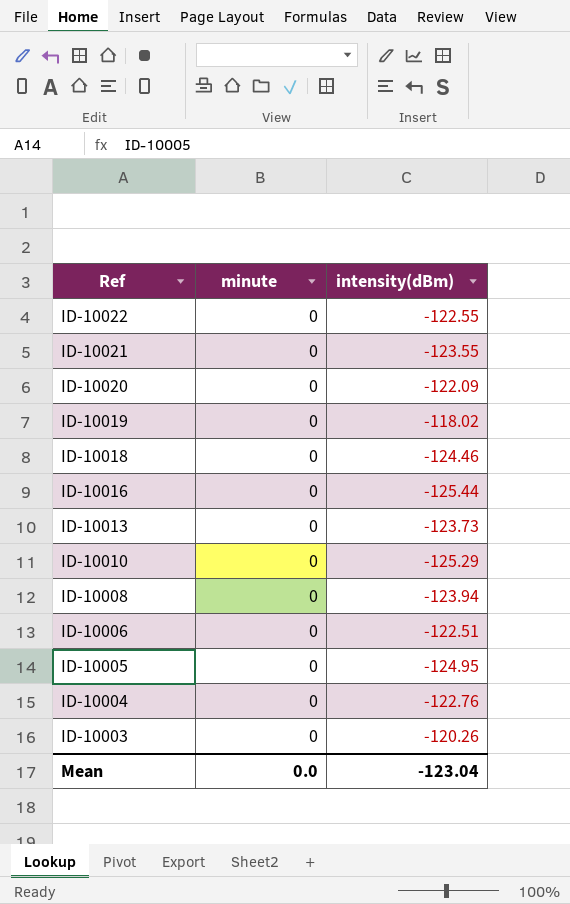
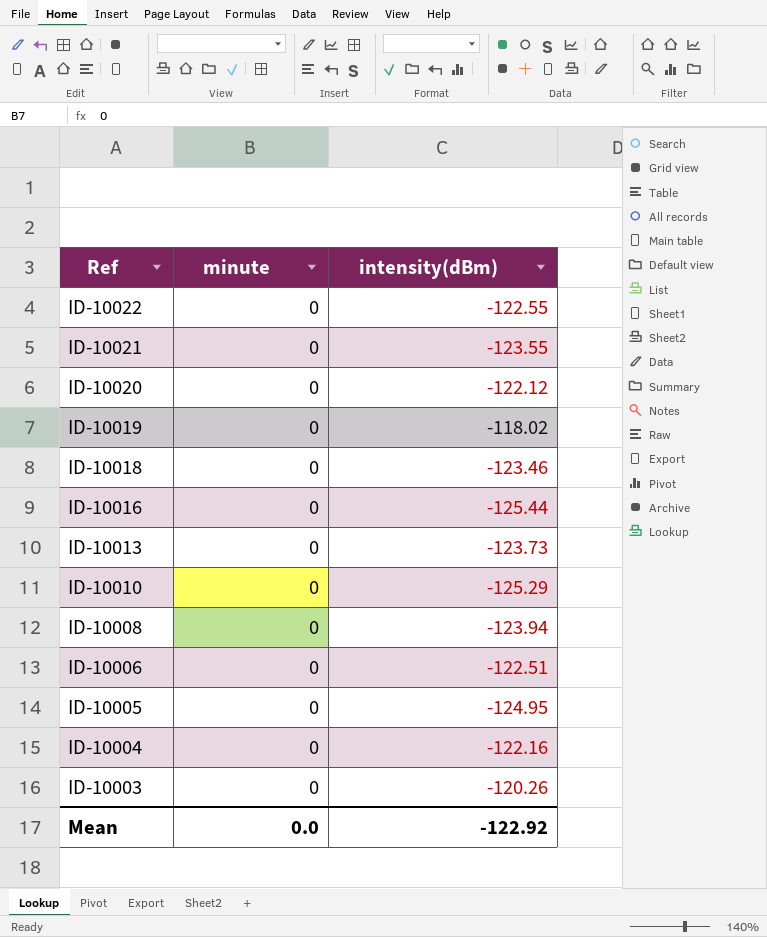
ID-10020 | intensity(dBm): -122.09 -> -122.12
ID-10018 | intensity(dBm): -124.46 -> -123.46
ID-10004 | intensity(dBm): -122.76 -> -122.16
Mean | intensity(dBm): -123.04 -> -122.92

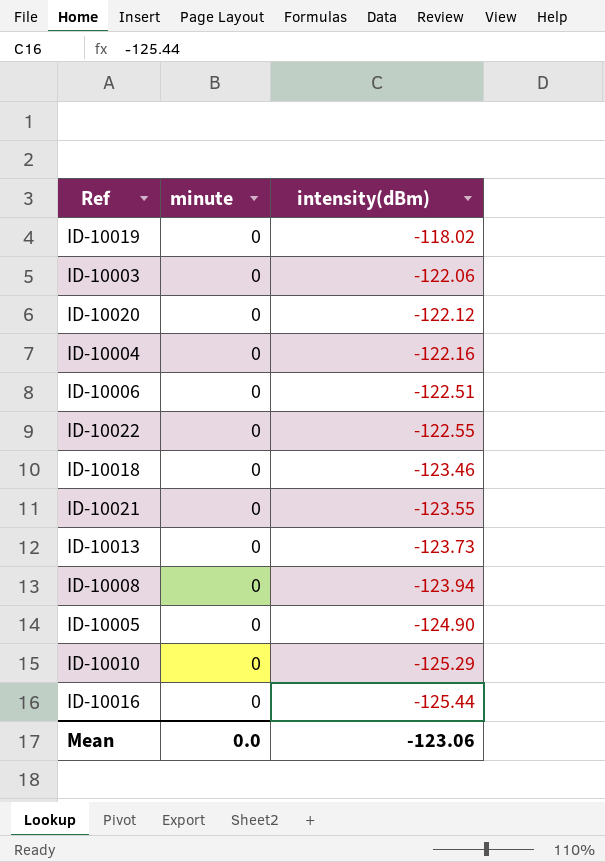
row order: Ref descending -> intensity(dBm) descending
ID-10003 | intensity(dBm): -120.26 -> -122.06
ID-10005 | intensity(dBm): -124.95 -> -124.90
Mean | intensity(dBm): -122.92 -> -123.06

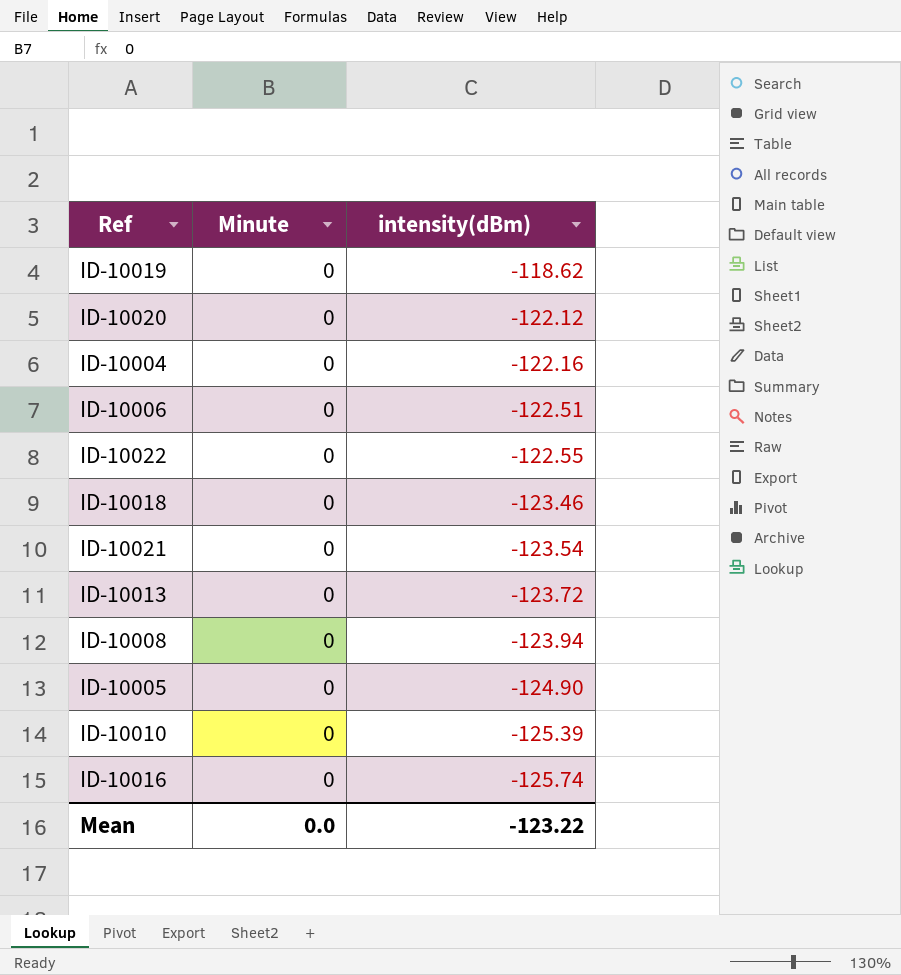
column name: minute -> Minute
row ID-10003: 0 | -122.06 -> none
ID-10019 | intensity(dBm): -118.02 -> -118.62
ID-10021 | intensity(dBm): -123.55 -> -123.54
ID-10013 | intensity(dBm): -123.73 -> -123.72
ID-10010 | intensity(dBm): -125.29 -> -125.39
ID-10016 | intensity(dBm): -125.44 -> -125.74
Mean | intensity(dBm): -123.06 -> -123.22

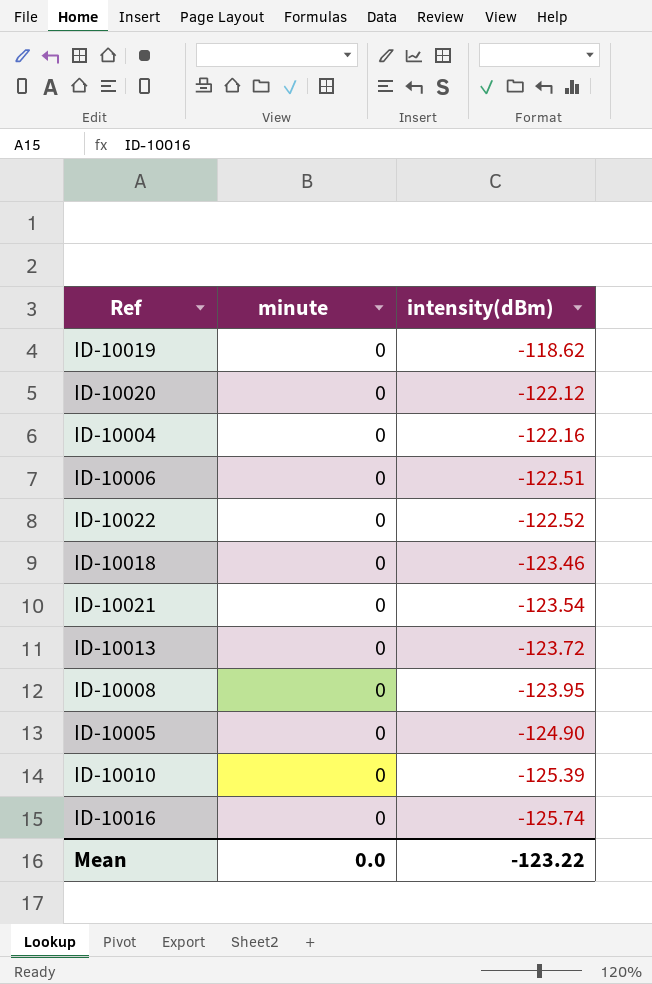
column name: Minute -> minute
ID-10022 | intensity(dBm): -122.55 -> -122.52
ID-10008 | intensity(dBm): -123.94 -> -123.95

